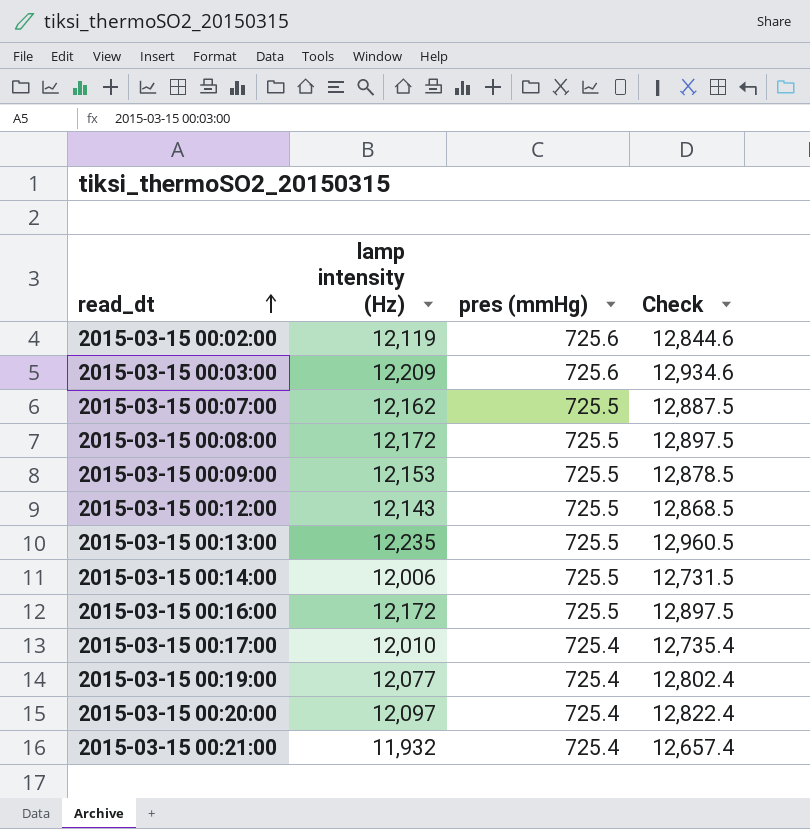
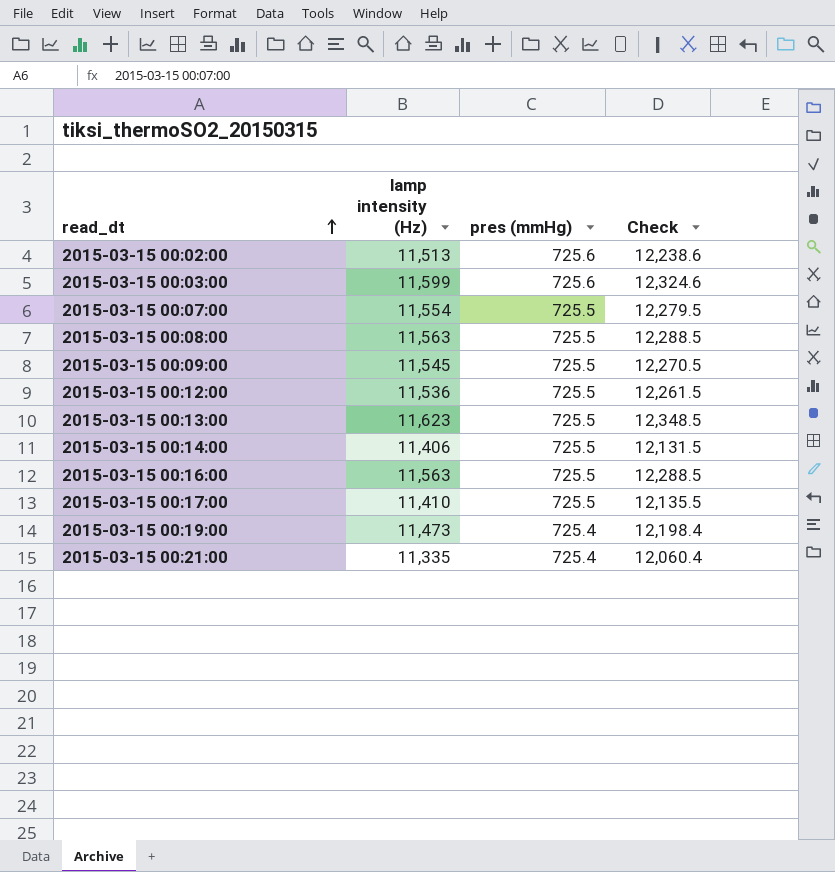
row 2015-03-15 00:20:00: 12,097 | 725.4 | 12,822.4 -> none
2015-03-15 00:02:00 | lamp intensity (Hz): 12,119 -> 11,513
2015-03-15 00:02:00 | Check: 12,844.6 -> 12,238.6
2015-03-15 00:03:00 | lamp intensity (Hz): 12,209 -> 11,599
2015-03-15 00:03:00 | Check: 12,934.6 -> 12,324.6
2015-03-15 00:07:00 | lamp intensity (Hz): 12,162 -> 11,554
2015-03-15 00:07:00 | Check: 12,887.5 -> 12,279.5
2015-03-15 00:08:00 | lamp intensity (Hz): 12,172 -> 11,563
2015-03-15 00:08:00 | Check: 12,897.5 -> 12,288.5
2015-03-15 00:09:00 | lamp intensity (Hz): 12,153 -> 11,545
2015-03-15 00:09:00 | Check: 12,878.5 -> 12,270.5
2015-03-15 00:12:00 | lamp intensity (Hz): 12,143 -> 11,536
2015-03-15 00:12:00 | Check: 12,868.5 -> 12,261.5
2015-03-15 00:13:00 | lamp intensity (Hz): 12,235 -> 11,623
2015-03-15 00:13:00 | Check: 12,960.5 -> 12,348.5
2015-03-15 00:14:00 | lamp intensity (Hz): 12,006 -> 11,406
2015-03-15 00:14:00 | Check: 12,731.5 -> 12,131.5
2015-03-15 00:16:00 | lamp intensity (Hz): 12,172 -> 11,563
2015-03-15 00:16:00 | Check: 12,897.5 -> 12,288.5
2015-03-15 00:17:00 | lamp intensity (Hz): 12,010 -> 11,410
2015-03-15 00:17:00 | pres (mmHg): 725.4 -> 725.5
2015-03-15 00:17:00 | Check: 12,735.4 -> 12,135.5
2015-03-15 00:19:00 | lamp intensity (Hz): 12,077 -> 11,473
2015-03-15 00:19:00 | Check: 12,802.4 -> 12,198.4
2015-03-15 00:21:00 | lamp intensity (Hz): 11,932 -> 11,335
2015-03-15 00:21:00 | Check: 12,657.4 -> 12,060.4

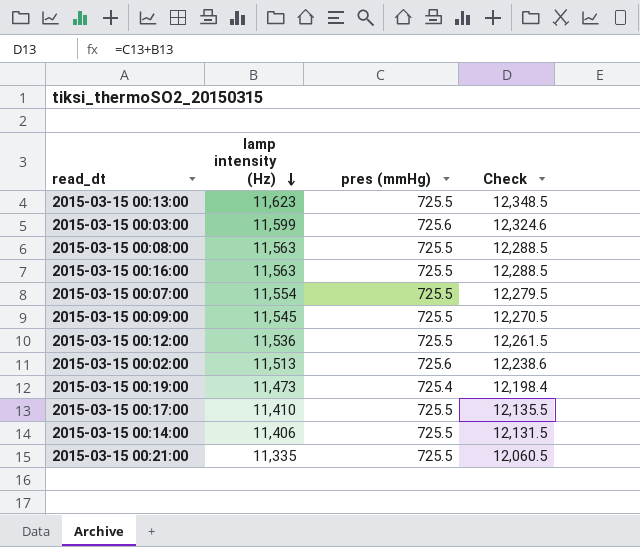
row order: read_dt ascending -> lamp intensity (Hz) descending
2015-03-15 00:21:00 | pres (mmHg): 725.4 -> 725.5
2015-03-15 00:21:00 | Check: 12,060.4 -> 12,060.5

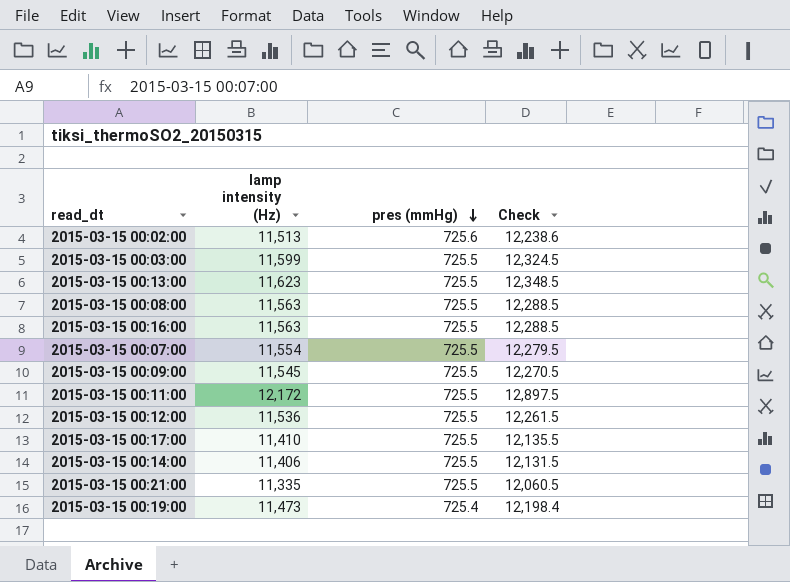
row order: lamp intensity (Hz) descending -> pres (mmHg) descending
2015-03-15 00:03:00 | pres (mmHg): 725.6 -> 725.5
2015-03-15 00:03:00 | Check: 12,324.6 -> 12,324.5
row 2015-03-15 00:11:00: none -> 12,172 | 725.5 | 12,897.5

